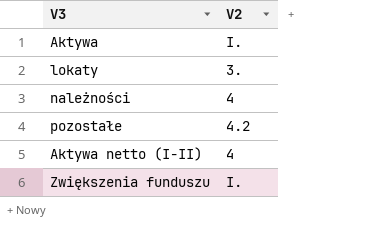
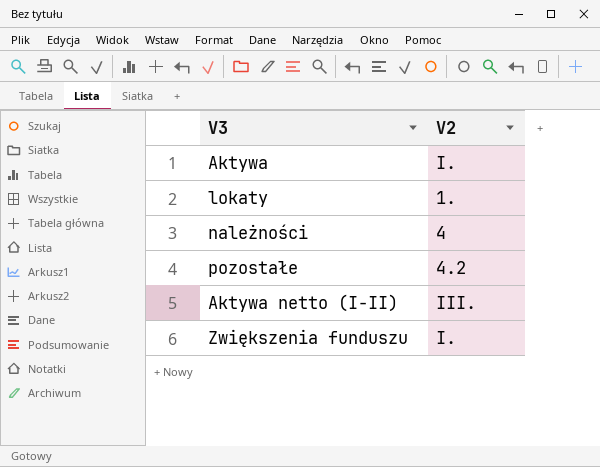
lokaty | V2: 3. -> 1.
Aktywa netto (I-II) | V2: 4 -> III.

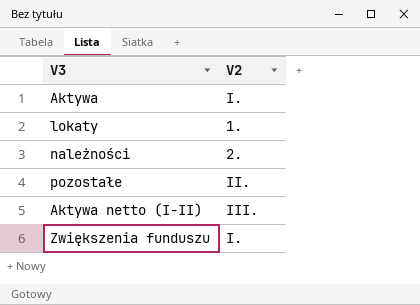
należności | V2: 4 -> 2.
pozostałe | V2: 4.2 -> II.

